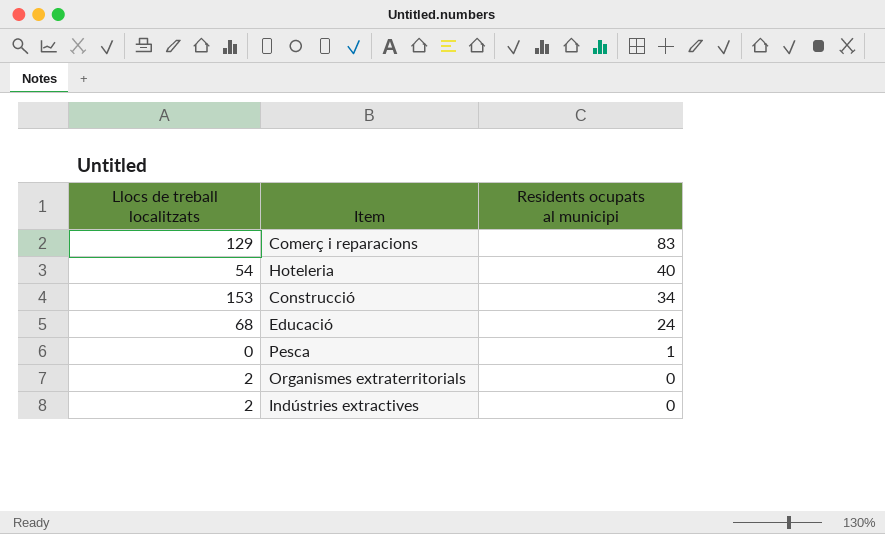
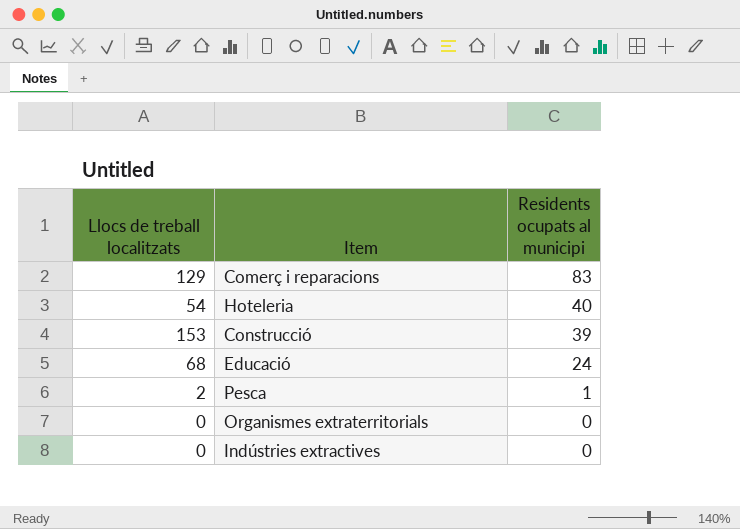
Construcció | Residents ocupats al municipi: 34 -> 39
Pesca | Llocs de treball localitzats: 0 -> 2
Organismes extraterritorials | Llocs de treball localitzats: 2 -> 0
Indústries extractives | Llocs de treball localitzats: 2 -> 0

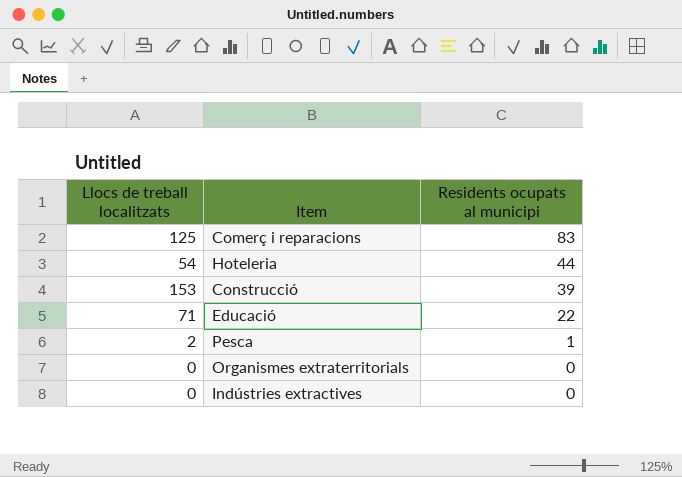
Comerç i reparacions | Llocs de treball localitzats: 129 -> 125
Hoteleria | Residents ocupats al municipi: 40 -> 44
Educació | Llocs de treball localitzats: 68 -> 71
Educació | Residents ocupats al municipi: 24 -> 22

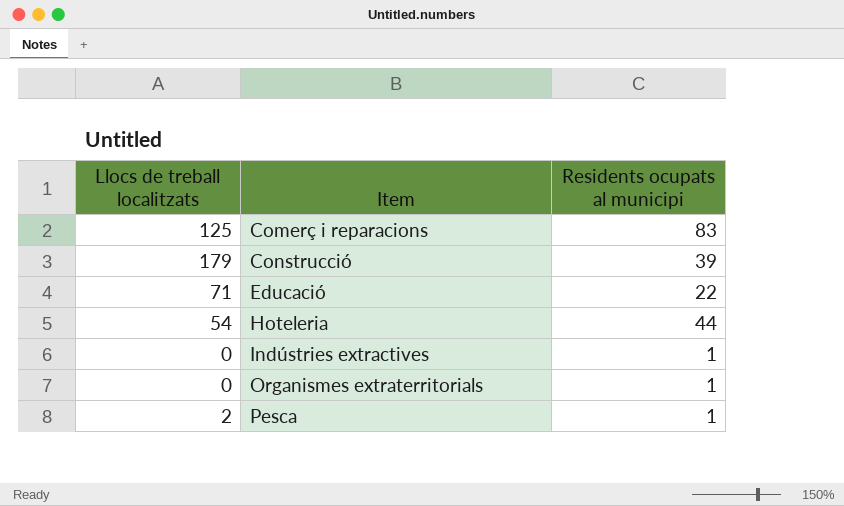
row order: Residents ocupats al municipi descending -> Item ascending
Construcció | Llocs de treball localitzats: 153 -> 179
Indústries extractives | Residents ocupats al municipi: 0 -> 1
Organismes extraterritorials | Residents ocupats al municipi: 0 -> 1

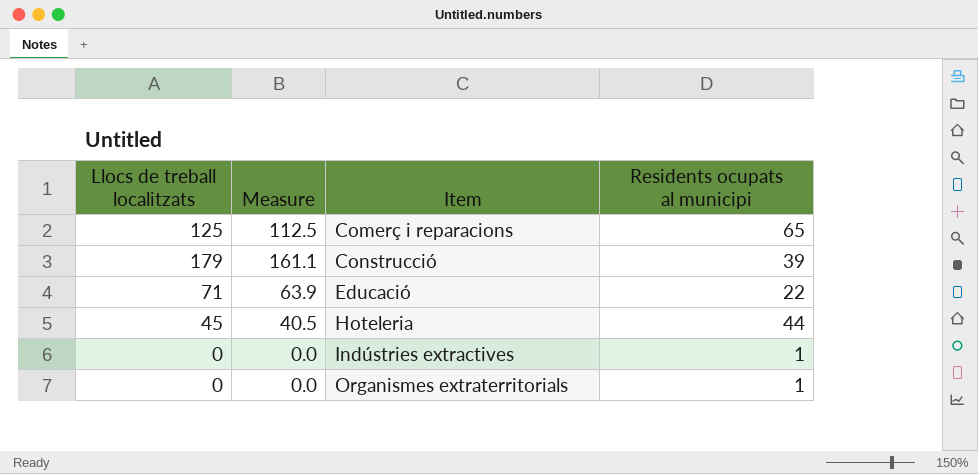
column Measure | formula: none -> [Llocs de treball localitzats] * 0.9
row Pesca: 2 | 1 -> none
Comerç i reparacions | Residents ocupats al municipi: 83 -> 65
Hoteleria | Llocs de treball localitzats: 54 -> 45

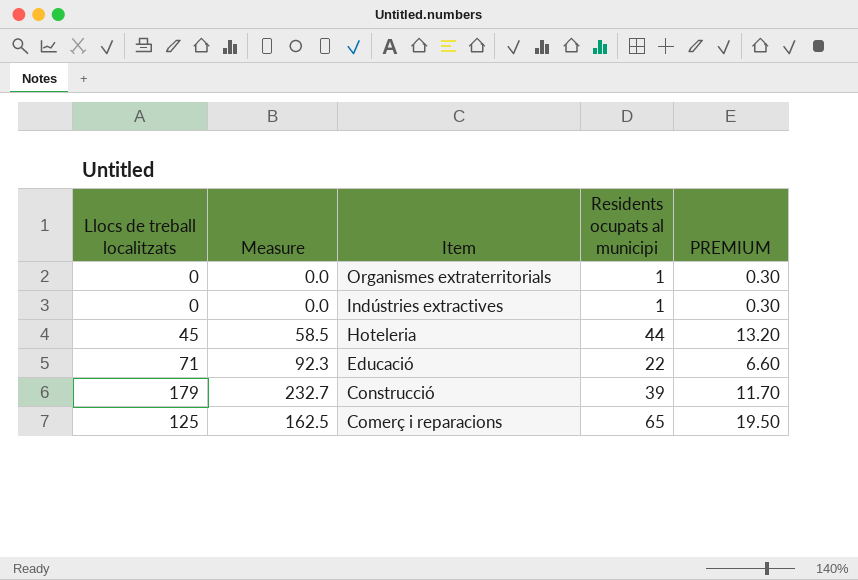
row order: Item ascending -> Item descending
column Measure | formula: [Llocs de treball localitzats] * 0.9 -> [Llocs de treball localitzats] * 1.3
column PREMIUM | formula: none -> [Residents ocupats al municipi] * 0.3

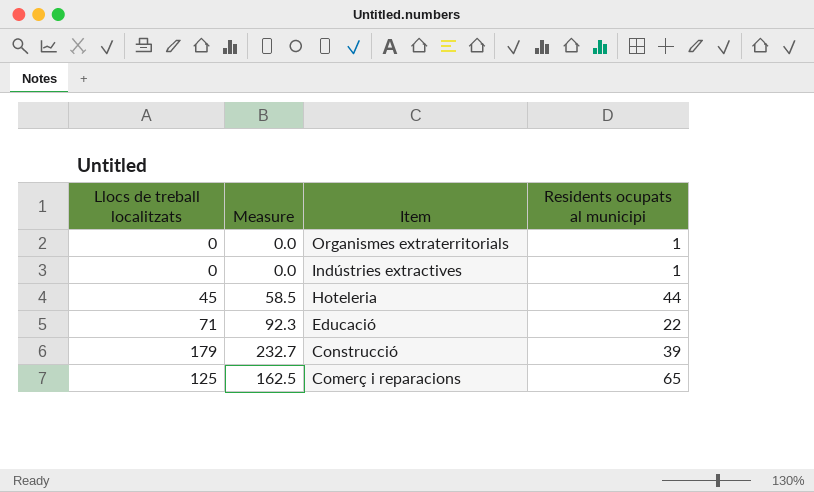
column PREMIUM | formula: [Residents ocupats al municipi] * 0.3 -> none

